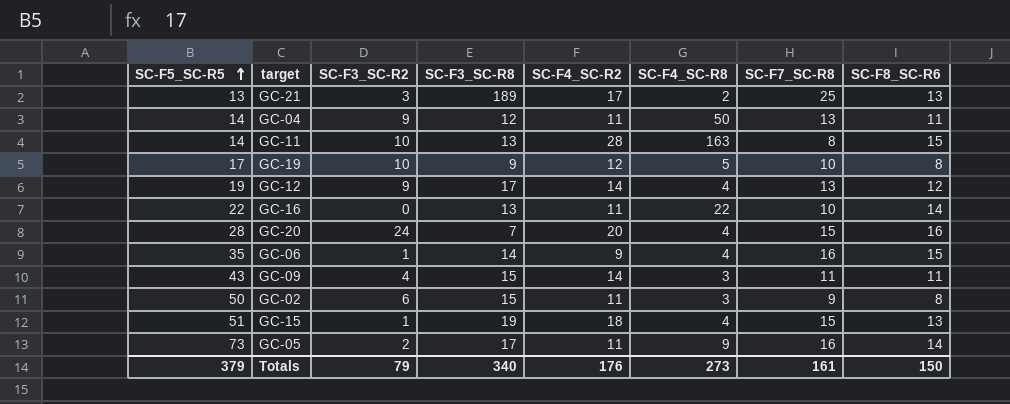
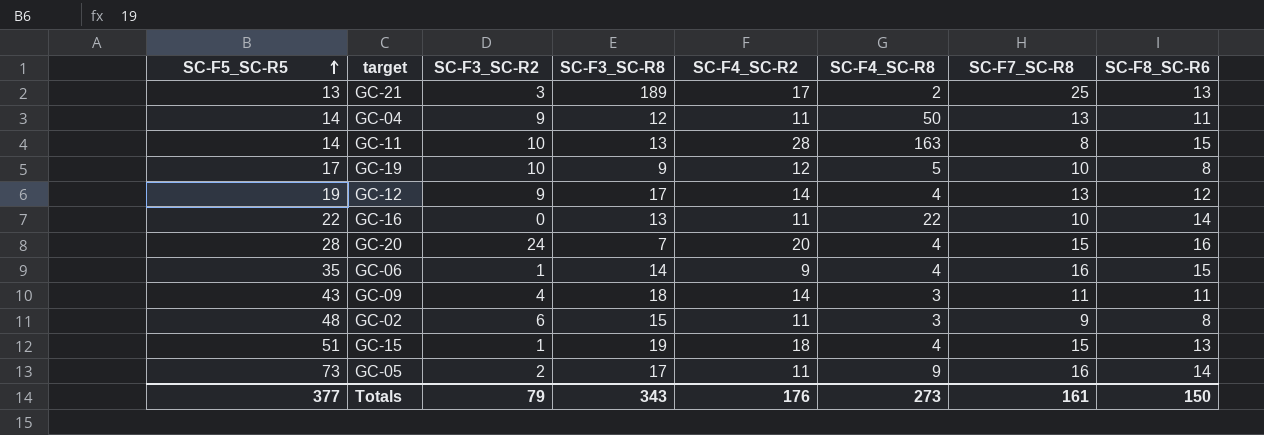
GC-09 | SC-F3_SC-R8: 15 -> 18
GC-02 | SC-F5_SC-R5: 50 -> 48
Totals | SC-F5_SC-R5: 379 -> 377
Totals | SC-F3_SC-R8: 340 -> 343

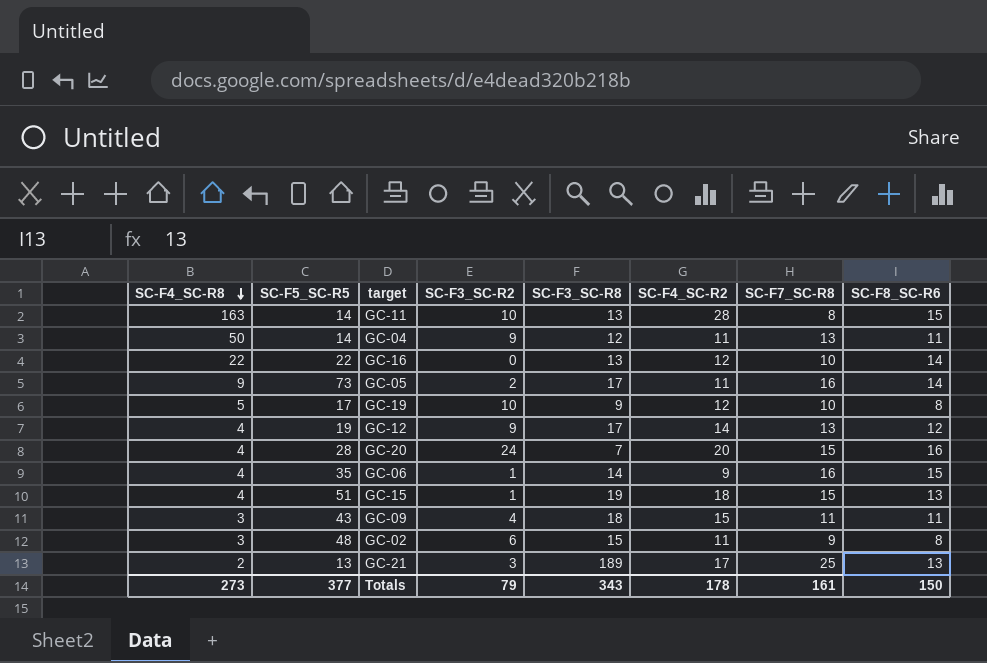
row order: SC-F5_SC-R5 ascending -> SC-F4_SC-R8 descending
column SC-F4_SC-R8 | position: 6 -> 1
GC-16 | SC-F4_SC-R2: 11 -> 12
GC-09 | SC-F4_SC-R2: 14 -> 15
Totals | SC-F4_SC-R2: 176 -> 178

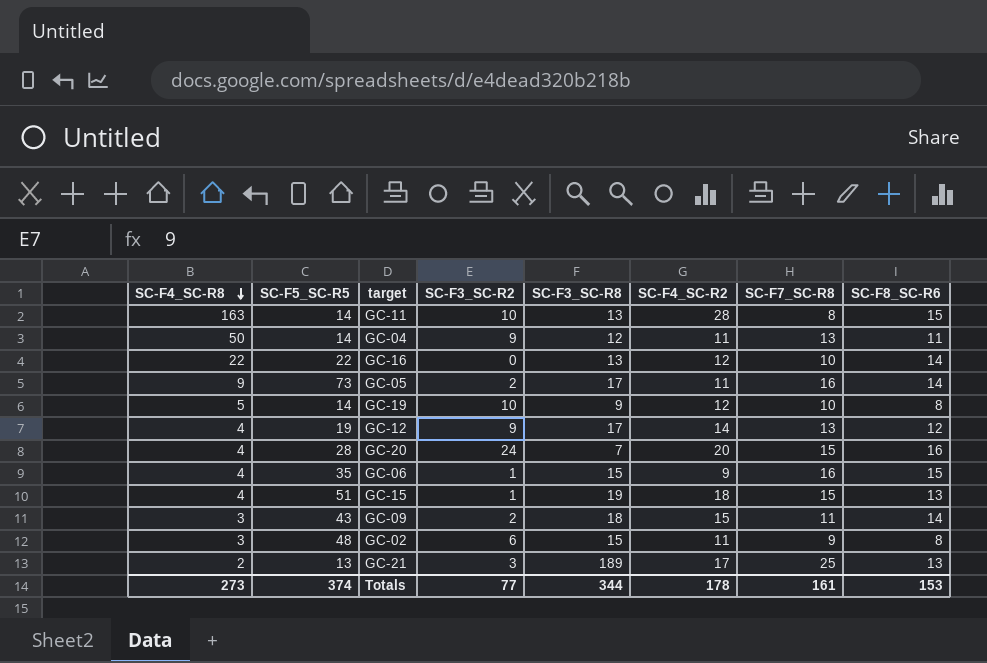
GC-19 | SC-F5_SC-R5: 17 -> 14
GC-06 | SC-F3_SC-R8: 14 -> 15
GC-09 | SC-F3_SC-R2: 4 -> 2
GC-09 | SC-F8_SC-R6: 11 -> 14
Totals | SC-F5_SC-R5: 377 -> 374
Totals | SC-F3_SC-R2: 79 -> 77
Totals | SC-F3_SC-R8: 343 -> 344
Totals | SC-F8_SC-R6: 150 -> 153

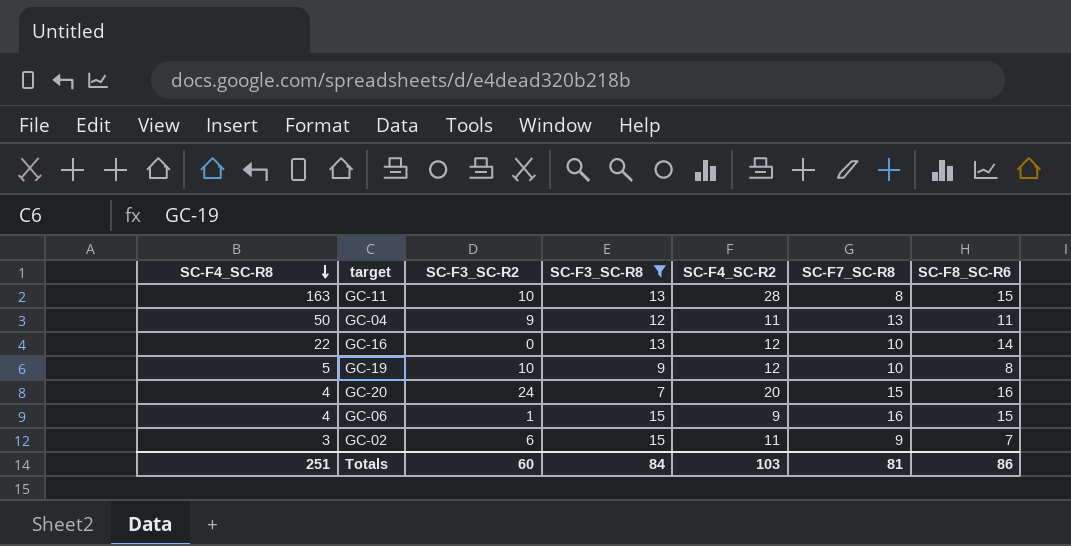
filter: none -> SC-F3_SC-R8 <= 15
column SC-F5_SC-R5 | position: 2 -> none
GC-02 | SC-F8_SC-R6: 8 -> 7
Totals | SC-F4_SC-R8: 273 -> 251
Totals | SC-F3_SC-R2: 77 -> 60
Totals | SC-F3_SC-R8: 344 -> 84
Totals | SC-F4_SC-R2: 178 -> 103
Totals | SC-F7_SC-R8: 161 -> 81
Totals | SC-F8_SC-R6: 153 -> 86

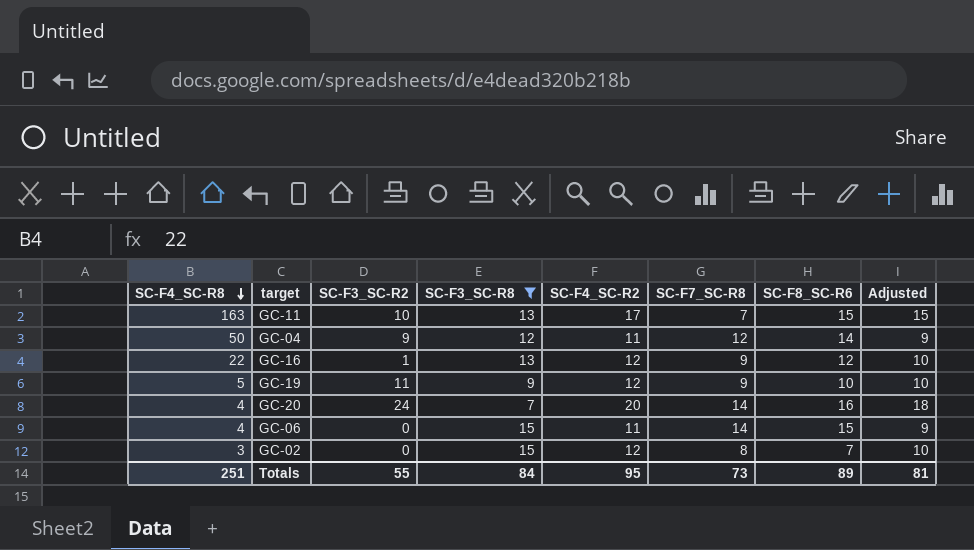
column Adjusted | formula: none -> [SC-F4_SC-R2] - 2
GC-11 | SC-F4_SC-R2: 28 -> 17
GC-11 | SC-F7_SC-R8: 8 -> 7
GC-04 | SC-F7_SC-R8: 13 -> 12
GC-04 | SC-F8_SC-R6: 11 -> 14
GC-16 | SC-F3_SC-R2: 0 -> 1
GC-16 | SC-F7_SC-R8: 10 -> 9
GC-16 | SC-F8_SC-R6: 14 -> 12
GC-19 | SC-F3_SC-R2: 10 -> 11
GC-19 | SC-F7_SC-R8: 10 -> 9
GC-19 | SC-F8_SC-R6: 8 -> 10
GC-20 | SC-F7_SC-R8: 15 -> 14
GC-06 | SC-F3_SC-R2: 1 -> 0
GC-06 | SC-F4_SC-R2: 9 -> 11
GC-06 | SC-F7_SC-R8: 16 -> 14
GC-02 | SC-F3_SC-R2: 6 -> 0
GC-02 | SC-F4_SC-R2: 11 -> 12
GC-02 | SC-F7_SC-R8: 9 -> 8
Totals | SC-F3_SC-R2: 60 -> 55
Totals | SC-F4_SC-R2: 103 -> 95
Totals | SC-F7_SC-R8: 81 -> 73
Totals | SC-F8_SC-R6: 86 -> 89

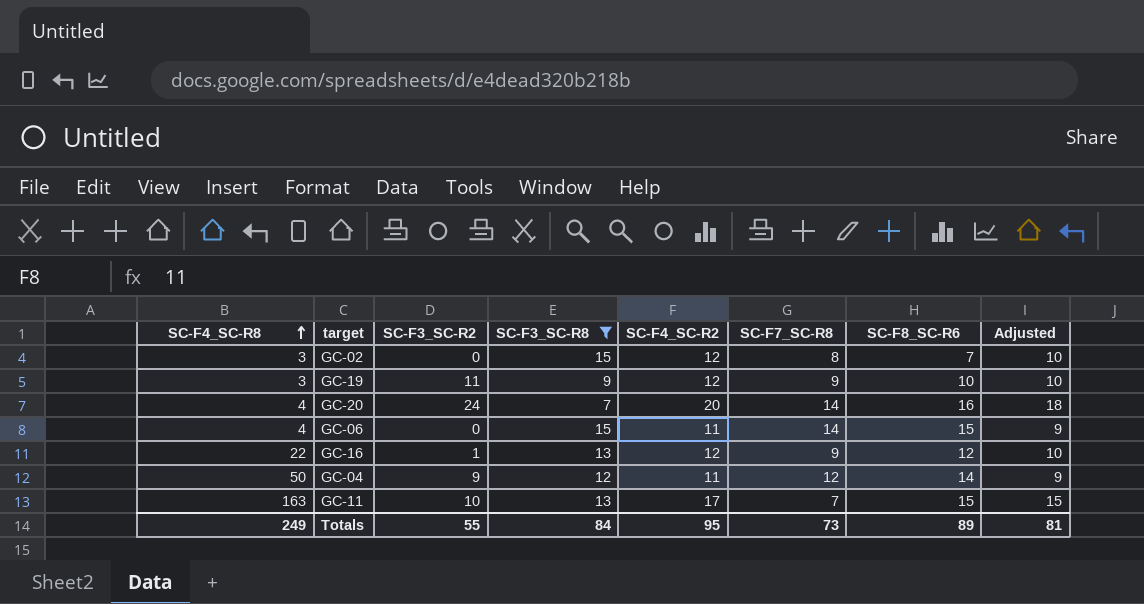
row order: SC-F4_SC-R8 descending -> SC-F4_SC-R8 ascending
GC-19 | SC-F4_SC-R8: 5 -> 3
Totals | SC-F4_SC-R8: 251 -> 249

